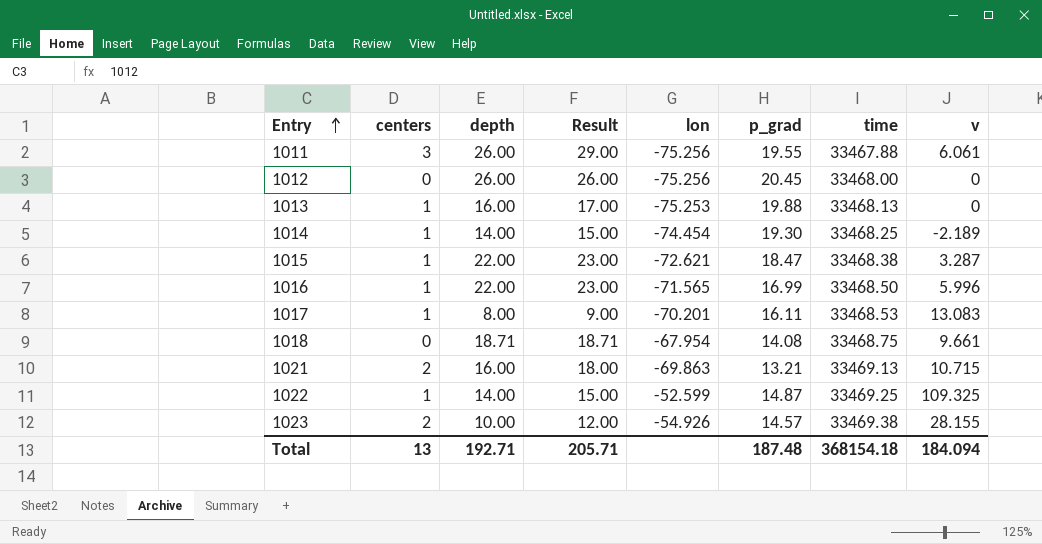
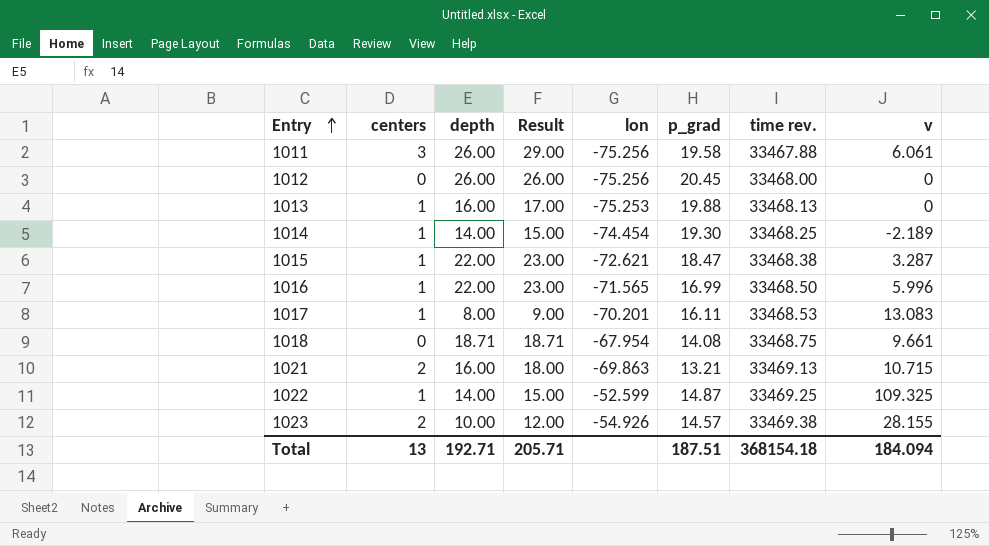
column name: time -> time rev.
1011 | p_grad: 19.55 -> 19.58
Total | p_grad: 187.48 -> 187.51

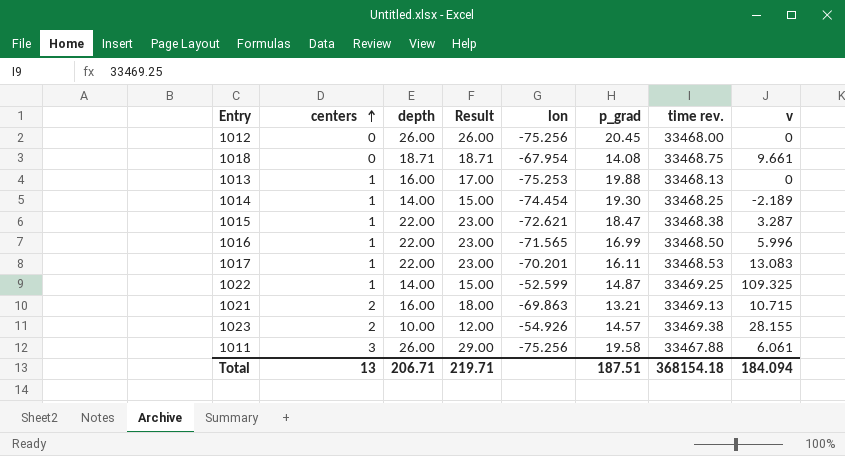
row order: Entry ascending -> centers ascending
1017 | depth: 8.00 -> 22.00
1017 | Result: 9.00 -> 23.00
Total | depth: 192.71 -> 206.71
Total | Result: 205.71 -> 219.71

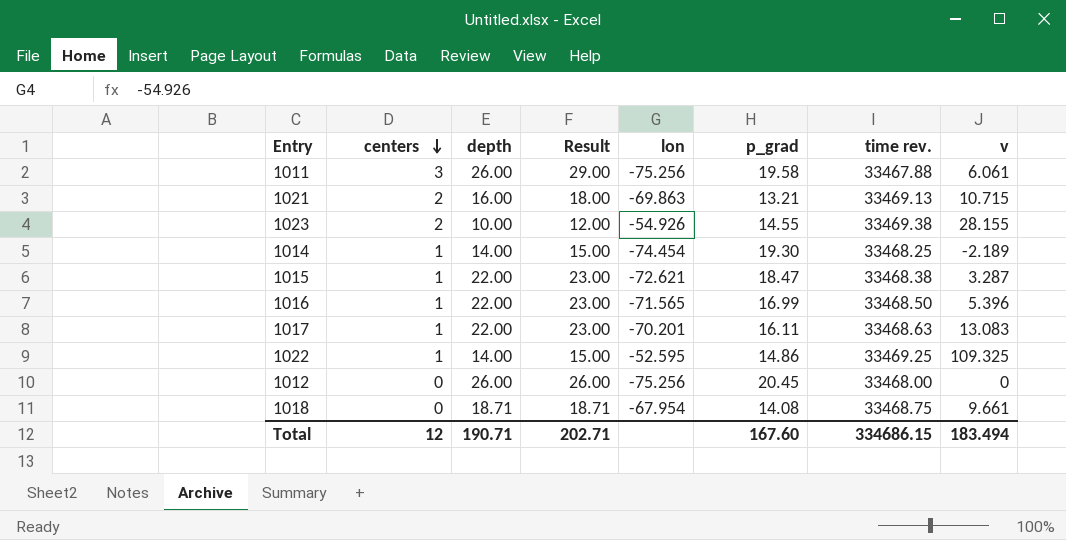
row order: centers ascending -> centers descending
row 1013: 1 | 16.00 | 17.00 | -75.253 | 19.88 | 33468.13 | 0 -> none
1023 | p_grad: 14.57 -> 14.55
1016 | v: 5.996 -> 5.396
1017 | time rev.: 33468.53 -> 33468.63
1022 | lon: -52.599 -> -52.595
1022 | p_grad: 14.87 -> 14.86
Total | centers: 13 -> 12
Total | depth: 206.71 -> 190.71
Total | Result: 219.71 -> 202.71
Total | p_grad: 187.51 -> 167.60
Total | time rev.: 368154.18 -> 334686.15
Total | v: 184.094 -> 183.494

